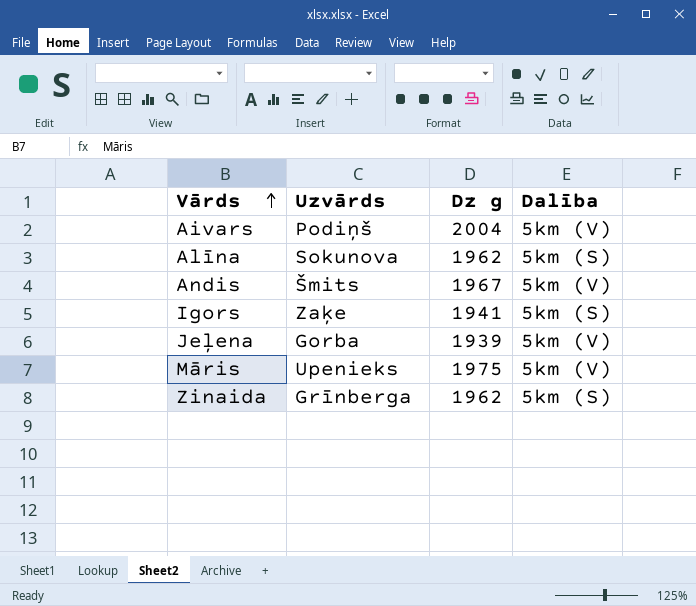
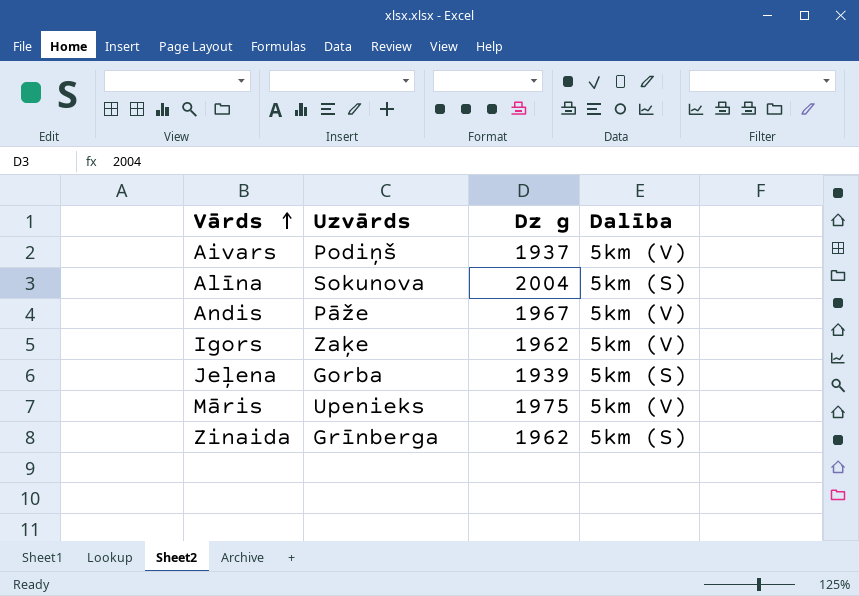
Aivars | Dz g: 2004 -> 1937
Alīna | Dz g: 1962 -> 2004
Andis | Uzvārds: Šmits -> Pāže
Igors | Dz g: 1941 -> 1962
Igors | Dalība: 5km (S) -> 5km (V)
Jeļena | Dalība: 5km (V) -> 5km (S)

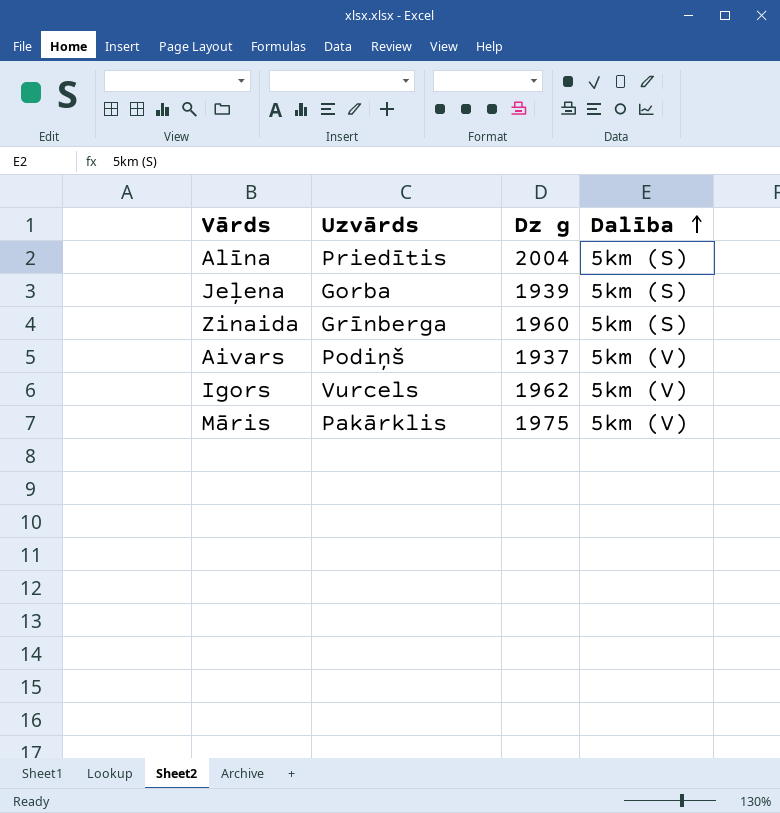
row order: Vārds ascending -> Dalība ascending
row Andis: Pāže | 1967 | 5km (V) -> none
Alīna | Uzvārds: Sokunova -> Priedītis
Zinaida | Dz g: 1962 -> 1960
Igors | Uzvārds: Zaķe -> Vurcels
Māris | Uzvārds: Upenieks -> Pakārklis

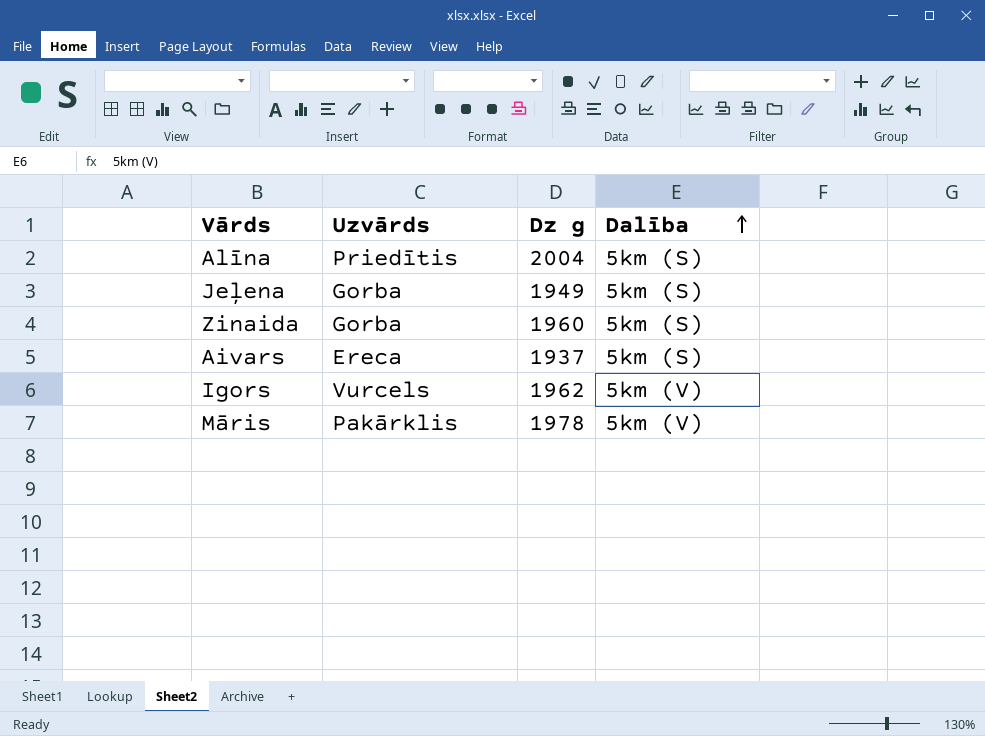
Jeļena | Dz g: 1939 -> 1949
Zinaida | Uzvārds: Grīnberga -> Gorba
Aivars | Uzvārds: Podiņš -> Ereca
Aivars | Dalība: 5km (V) -> 5km (S)
Māris | Dz g: 1975 -> 1978

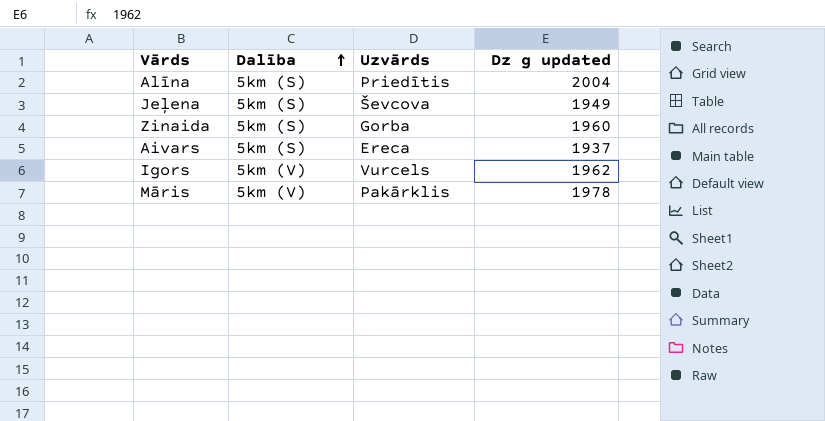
column Dalība | position: 4 -> 2
column name: Dz g -> Dz g updated
Jeļena | Uzvārds: Gorba -> Ševcova

